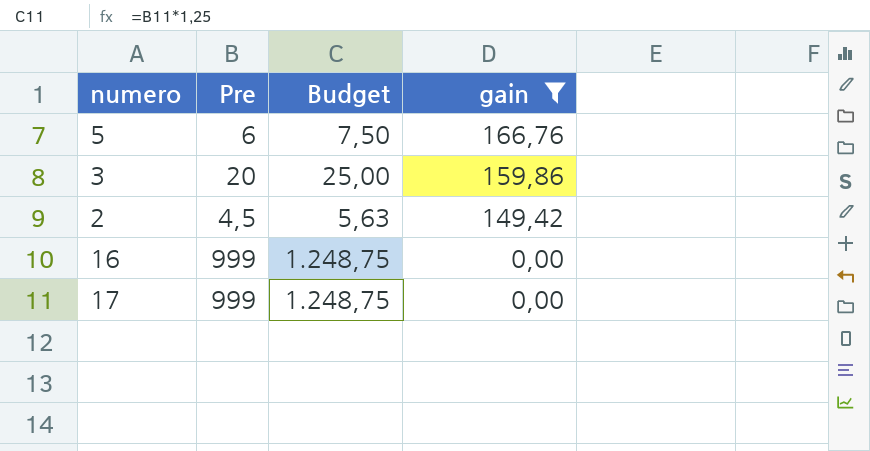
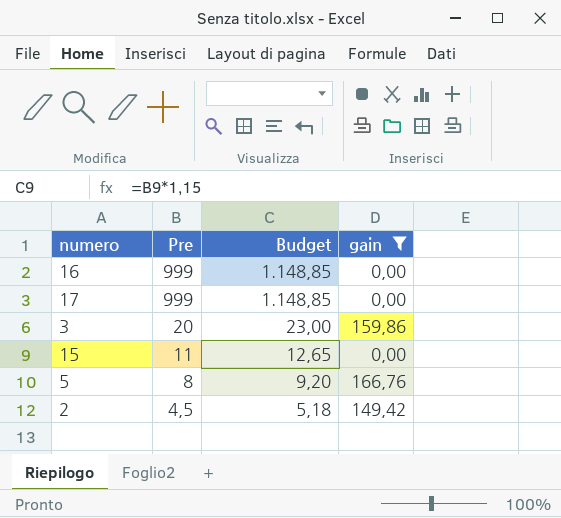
row order: gain descending -> Pre descending
column Budget | formula: [Pre] * 1,25 -> [Pre] * 1,15
row 15: none -> 11 | 12,65 | 0,00
5 | Pre: 6 -> 8

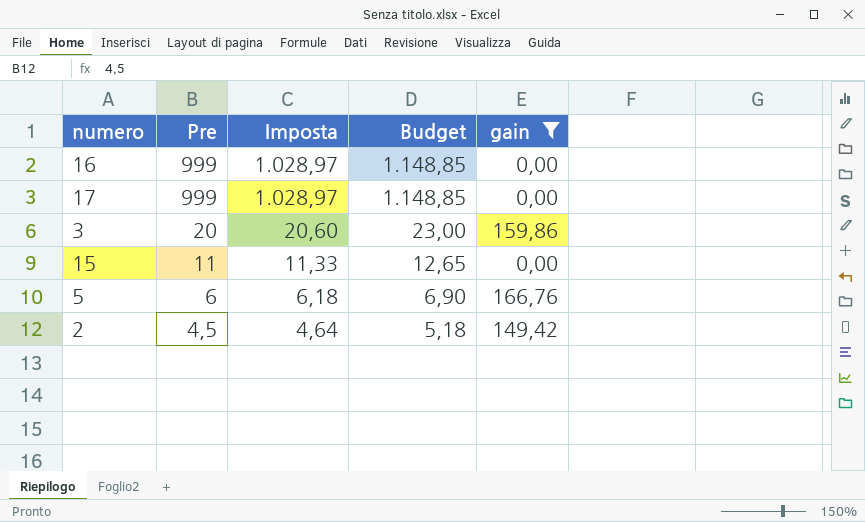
column Imposta | formula: none -> [Pre] * 1,03
5 | Pre: 8 -> 6
5 | Budget: 9,20 -> 6,90

